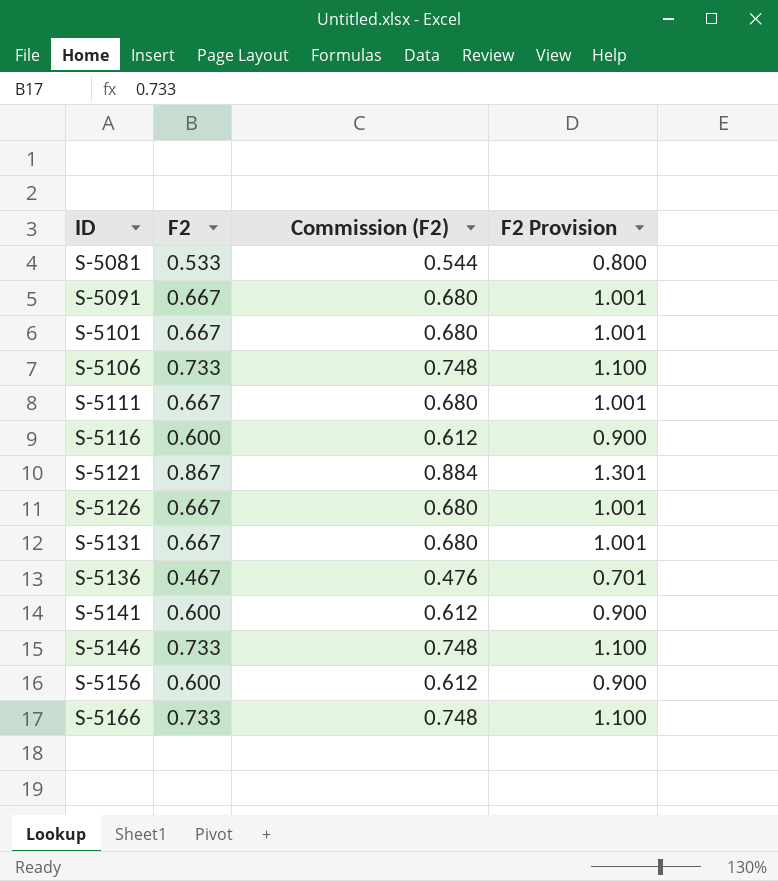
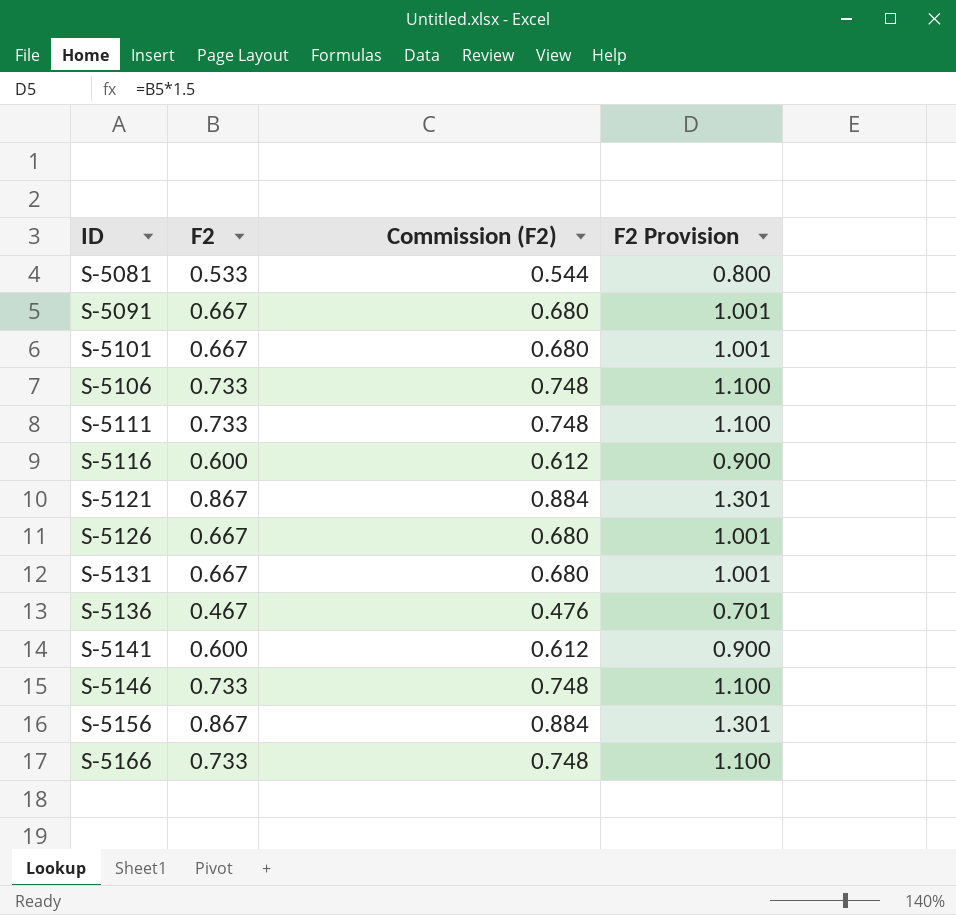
S-5111 | F2: 0.667 -> 0.733
S-5111 | Commission (F2): 0.680 -> 0.748
S-5111 | F2 Provision: 1.001 -> 1.100
S-5156 | F2: 0.600 -> 0.867
S-5156 | Commission (F2): 0.612 -> 0.884
S-5156 | F2 Provision: 0.900 -> 1.301

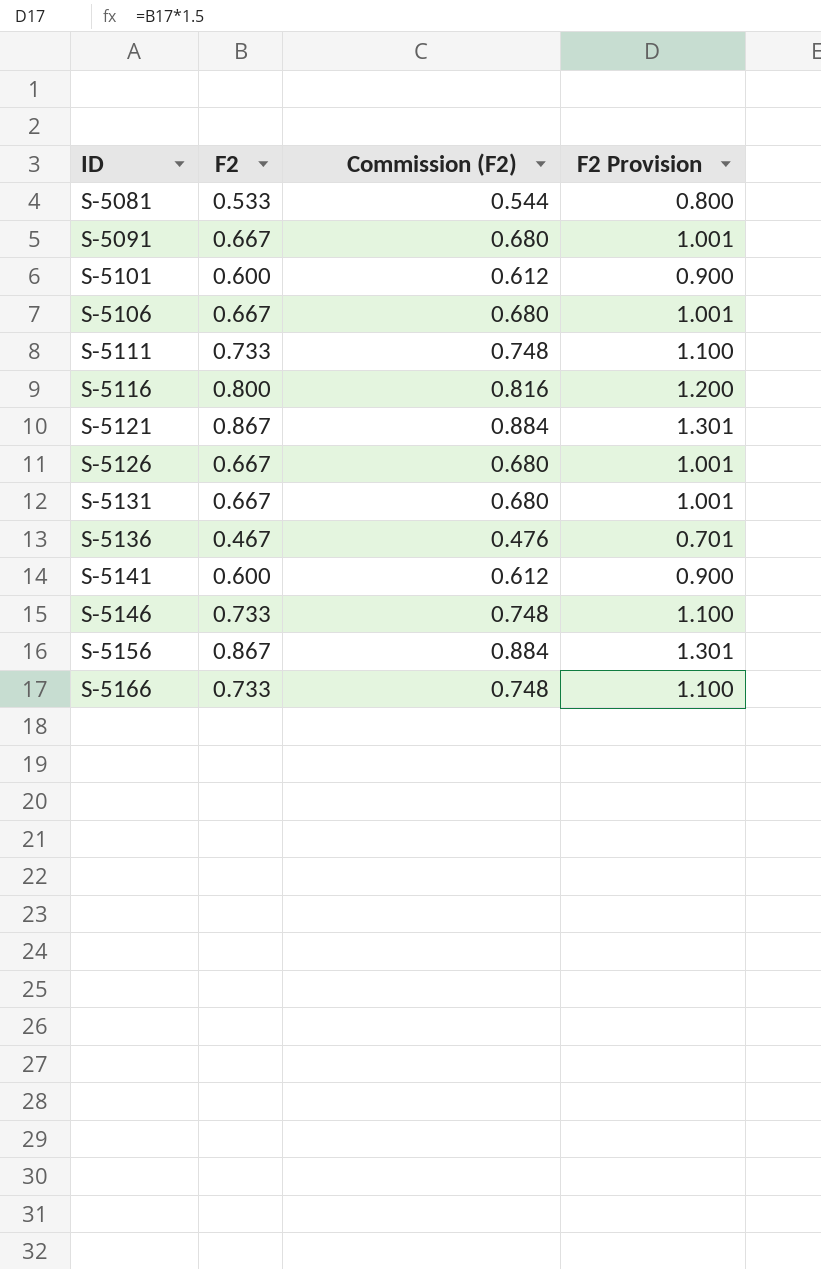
S-5101 | F2: 0.667 -> 0.600
S-5101 | Commission (F2): 0.680 -> 0.612
S-5101 | F2 Provision: 1.001 -> 0.900
S-5106 | F2: 0.733 -> 0.667
S-5106 | Commission (F2): 0.748 -> 0.680
S-5106 | F2 Provision: 1.100 -> 1.001
S-5116 | F2: 0.600 -> 0.800
S-5116 | Commission (F2): 0.612 -> 0.816
S-5116 | F2 Provision: 0.900 -> 1.200

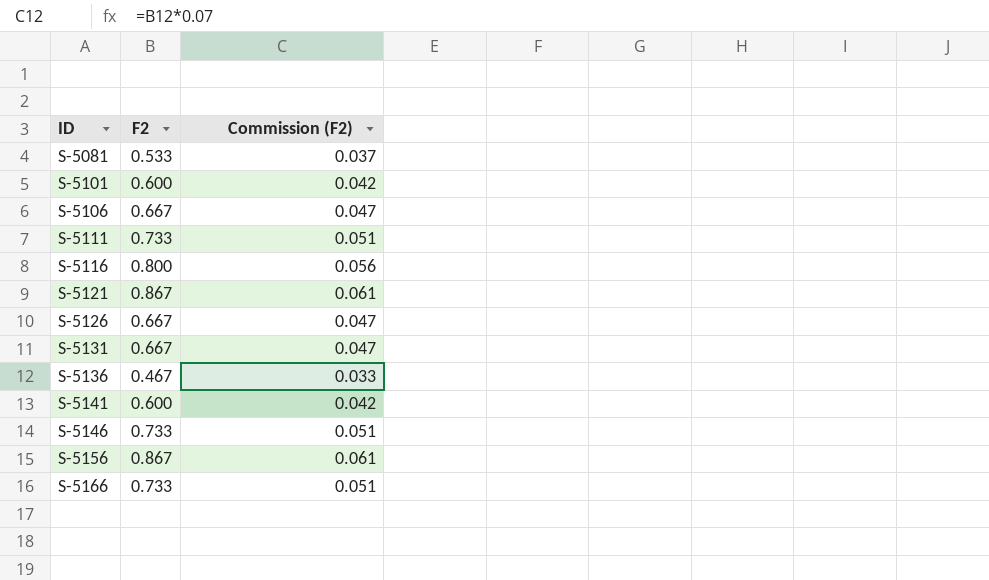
column F2 Provision | formula: [F2] * 1.5 -> none
column Commission (F2) | formula: [F2] * 1.02 -> [F2] * 0.07
row S-5091: 0.667 | 0.680 | 1.001 -> none

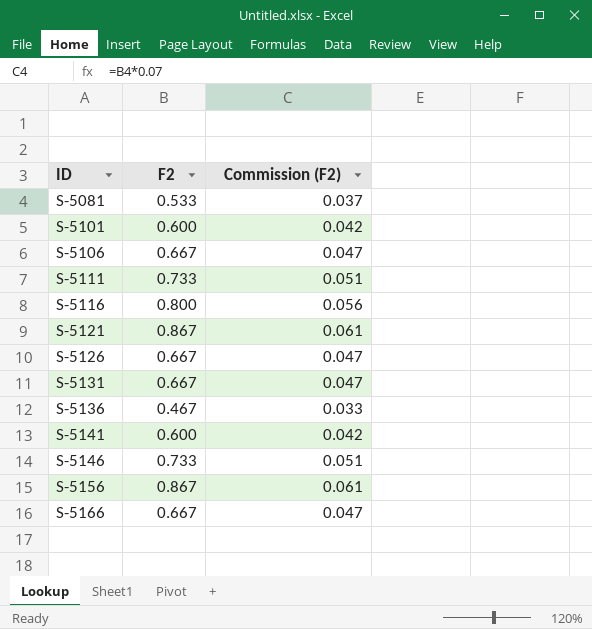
S-5166 | F2: 0.733 -> 0.667
S-5166 | Commission (F2): 0.051 -> 0.047

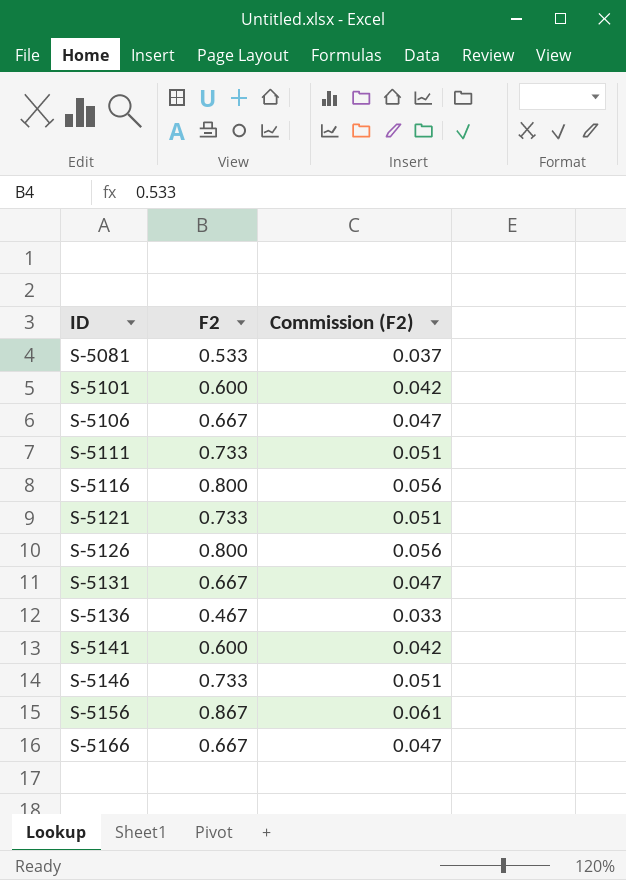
S-5121 | F2: 0.867 -> 0.733
S-5121 | Commission (F2): 0.061 -> 0.051
S-5126 | F2: 0.667 -> 0.800
S-5126 | Commission (F2): 0.047 -> 0.056

